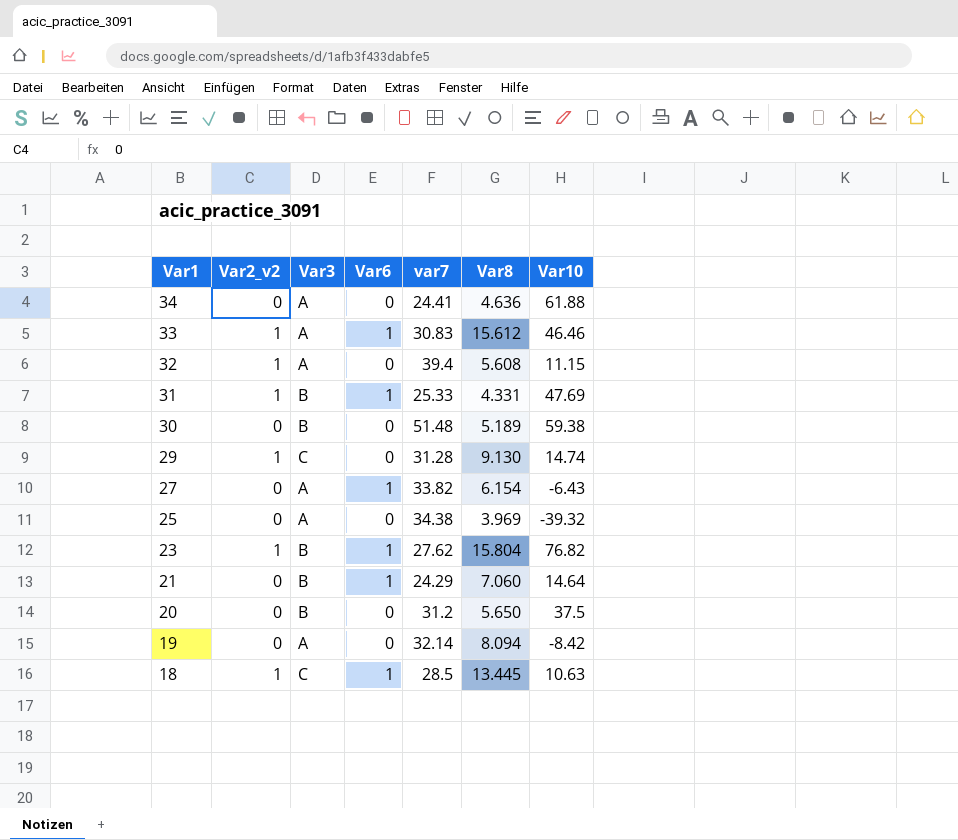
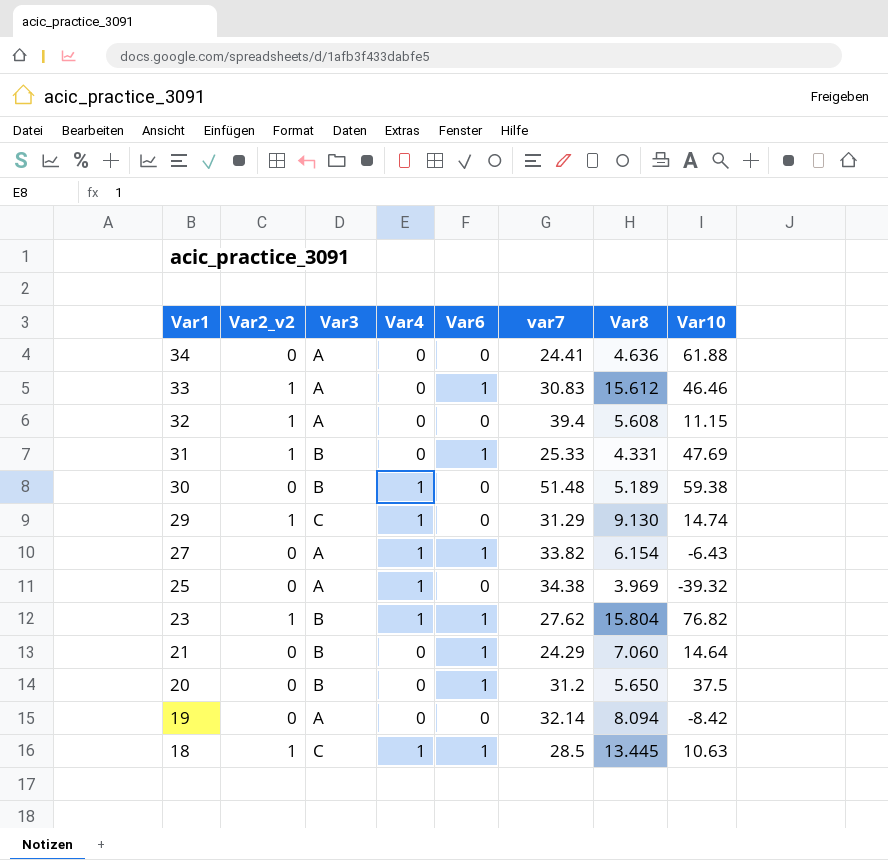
column Var4 | position: none -> 4
29 | var7: 31.28 -> 31.29
20 | Var6: 0 -> 1

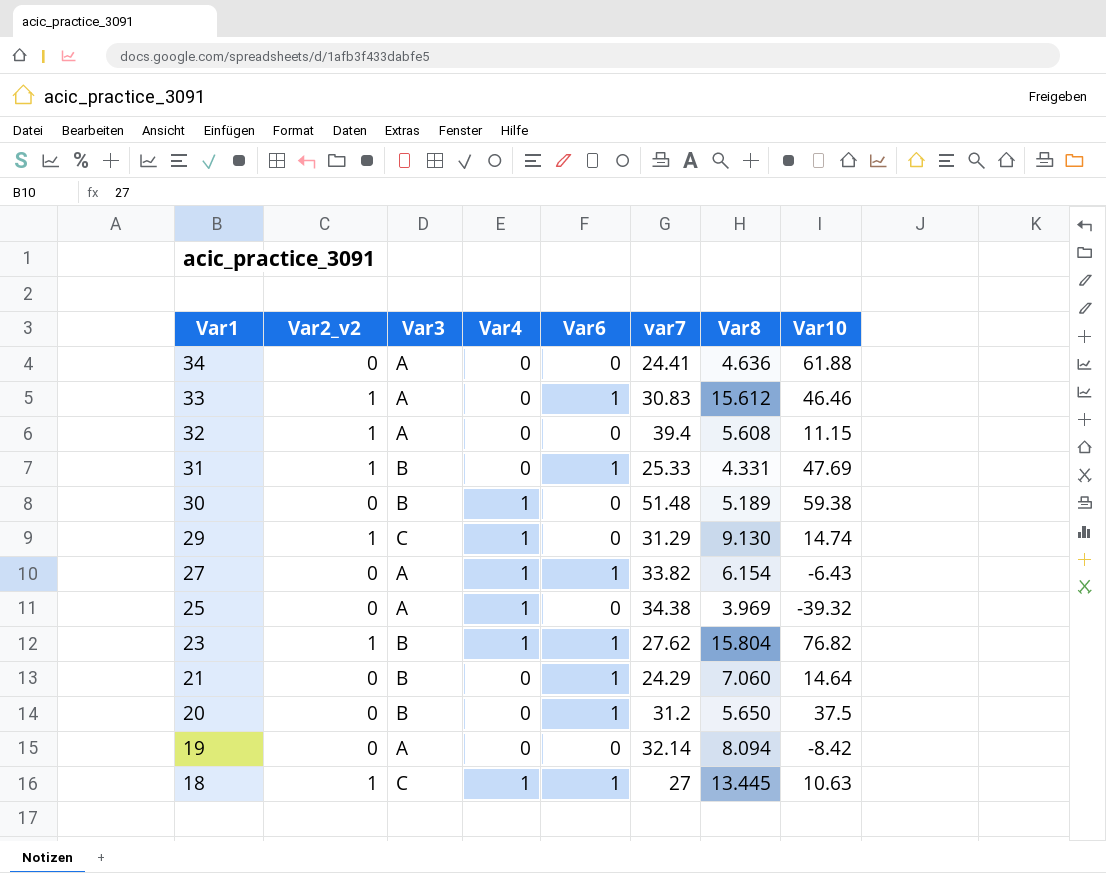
18 | var7: 28.5 -> 27

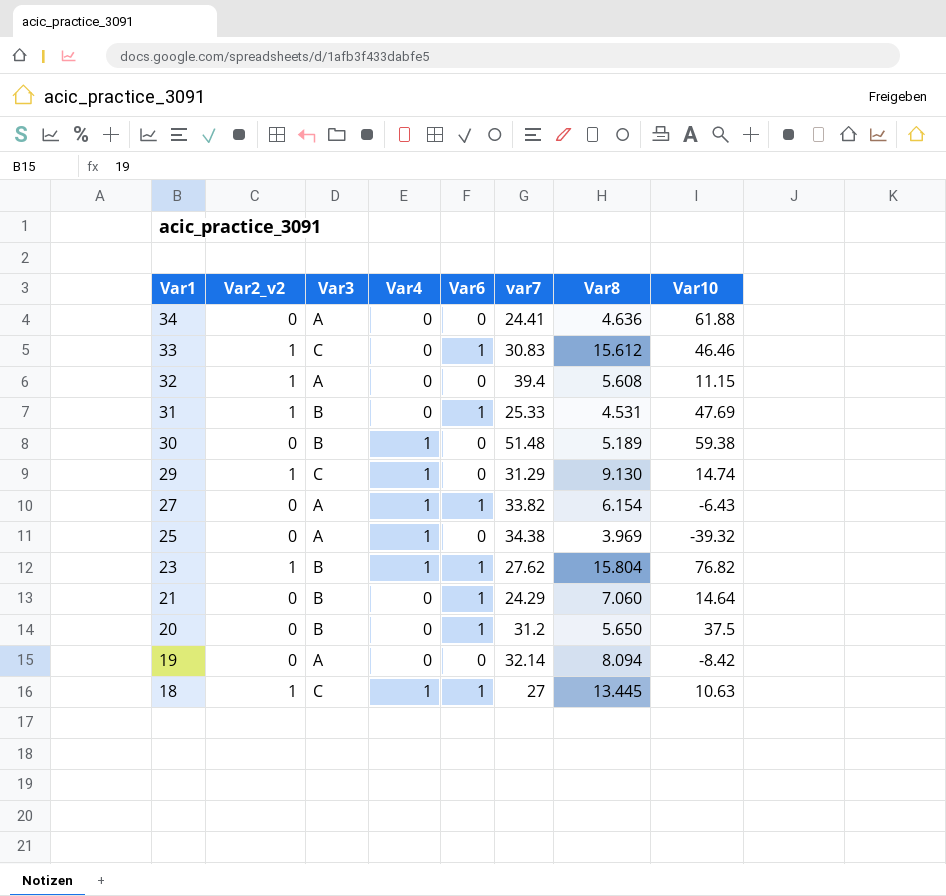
33 | Var3: A -> C
31 | Var8: 4.331 -> 4.531

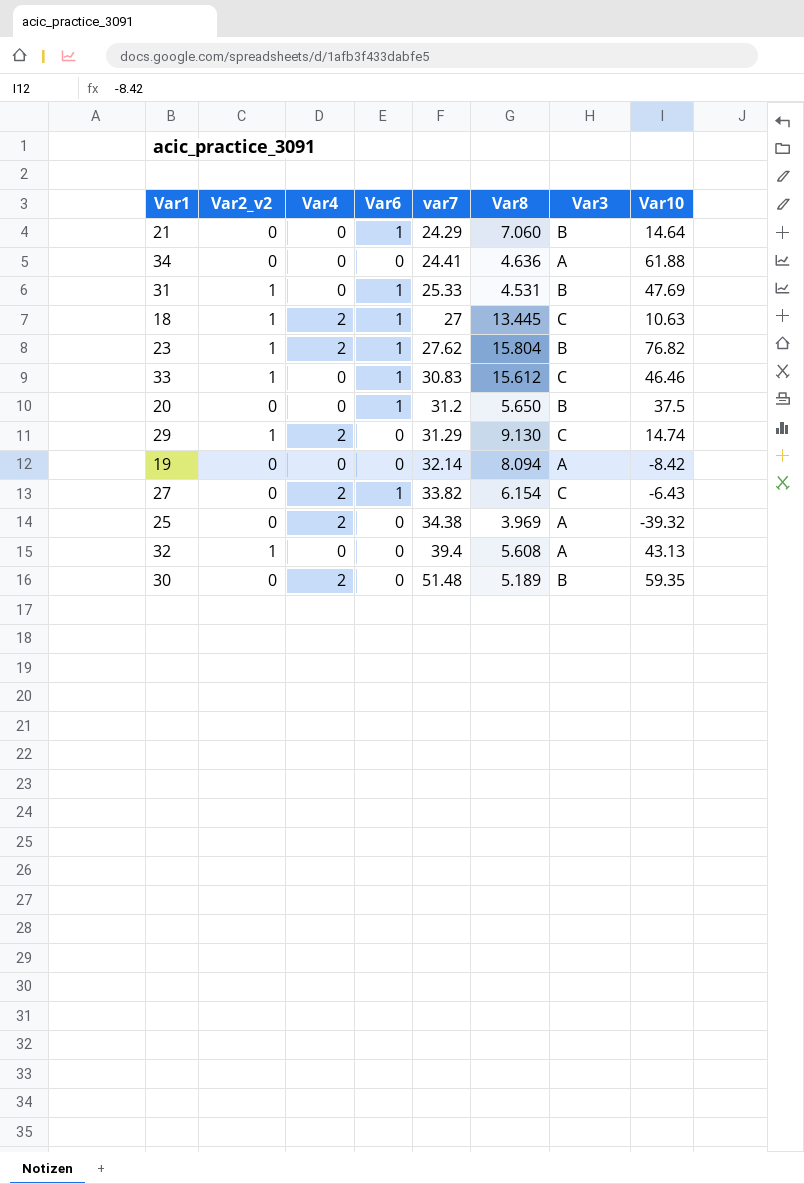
row order: Var1 descending -> var7 ascending
column Var3 | position: 3 -> 7
18 | Var4: 1 -> 2
23 | Var4: 1 -> 2
29 | Var4: 1 -> 2
27 | Var4: 1 -> 2
27 | Var3: A -> C
25 | Var4: 1 -> 2
32 | Var10: 11.15 -> 43.13
30 | Var4: 1 -> 2
30 | Var10: 59.38 -> 59.35

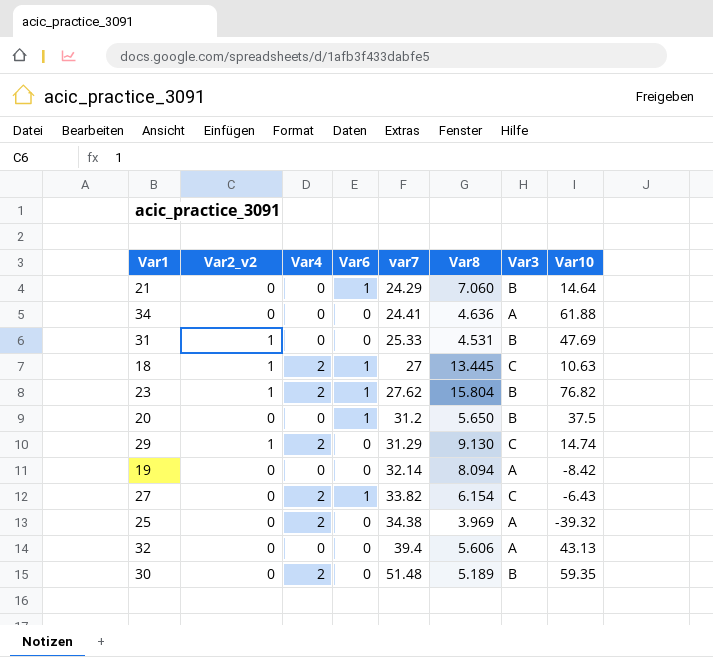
row 33: 1 | 0 | 1 | 30.83 | 15.612 | C | 46.46 -> none
31 | Var6: 1 -> 0
32 | Var2_v2: 1 -> 0
32 | Var8: 5.608 -> 5.606

